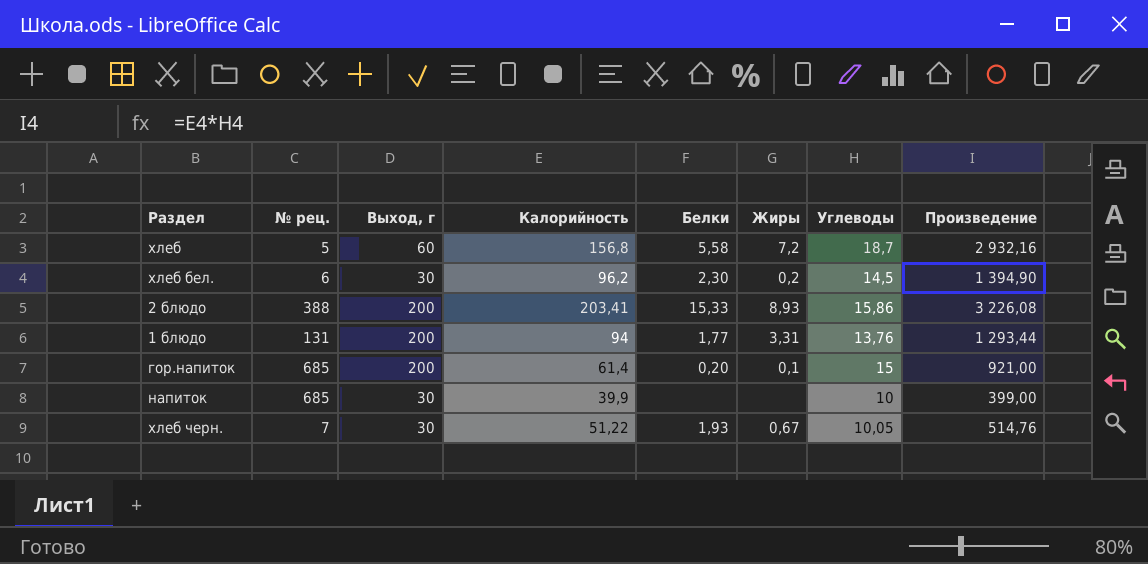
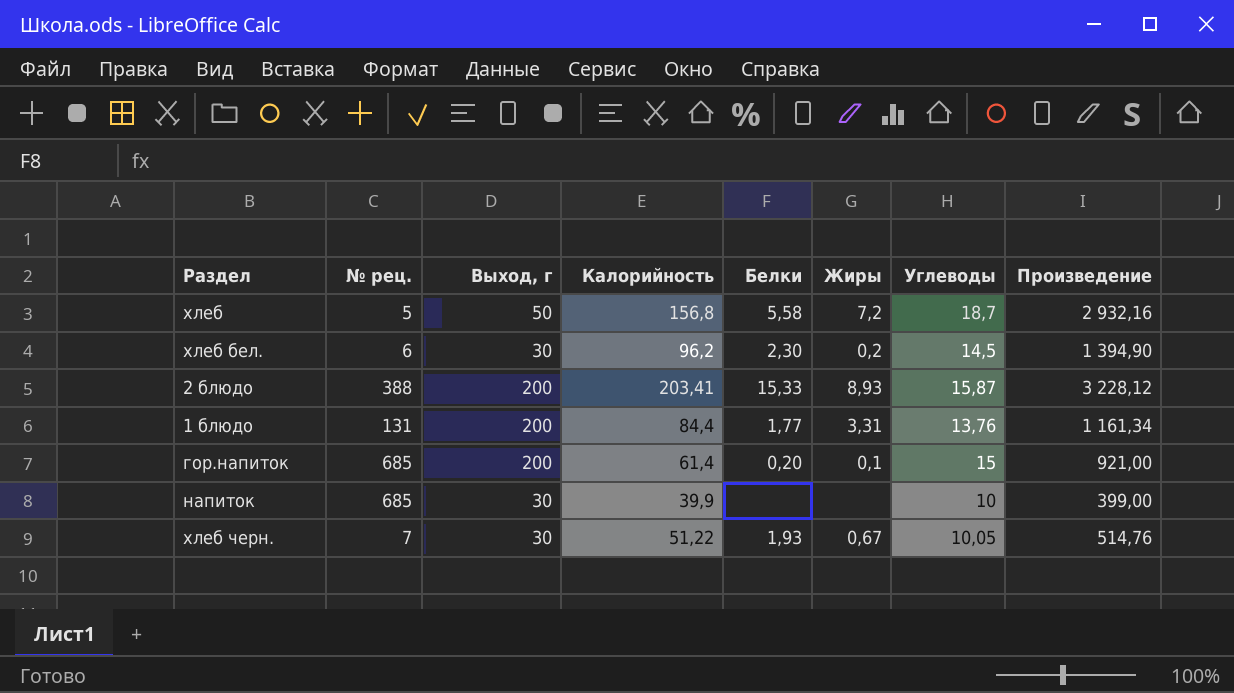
хлеб | Выход, г: 60 -> 50
2 блюдо | Углеводы: 15,86 -> 15,87
2 блюдо | Произведение: 3 226,08 -> 3 228,12
1 блюдо | Калорийность: 94 -> 84,4
1 блюдо | Произведение: 1 293,44 -> 1 161,34

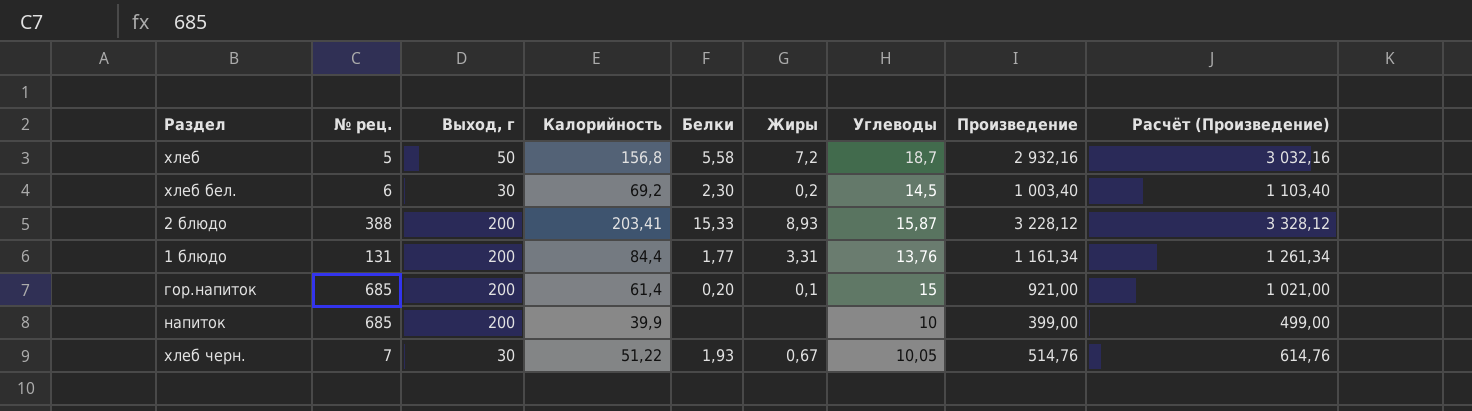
column Расчёт (Произведение) | formula: none -> [Произведение] + 100
хлеб бел. | Калорийность: 96,2 -> 69,2
хлеб бел. | Произведение: 1 394,90 -> 1 003,40
напиток | Выход, г: 30 -> 200

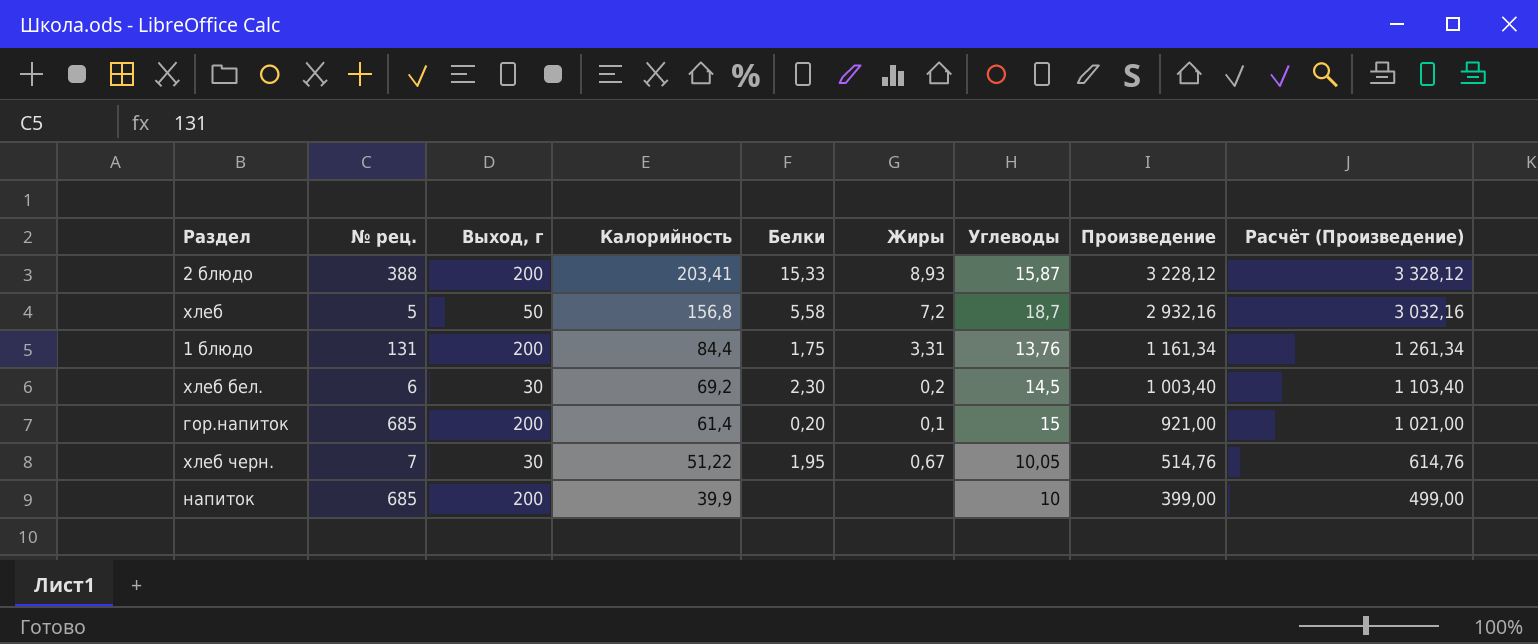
row order: none -> Калорийность descending
1 блюдо | Белки: 1,77 -> 1,75
хлеб черн. | Белки: 1,93 -> 1,95

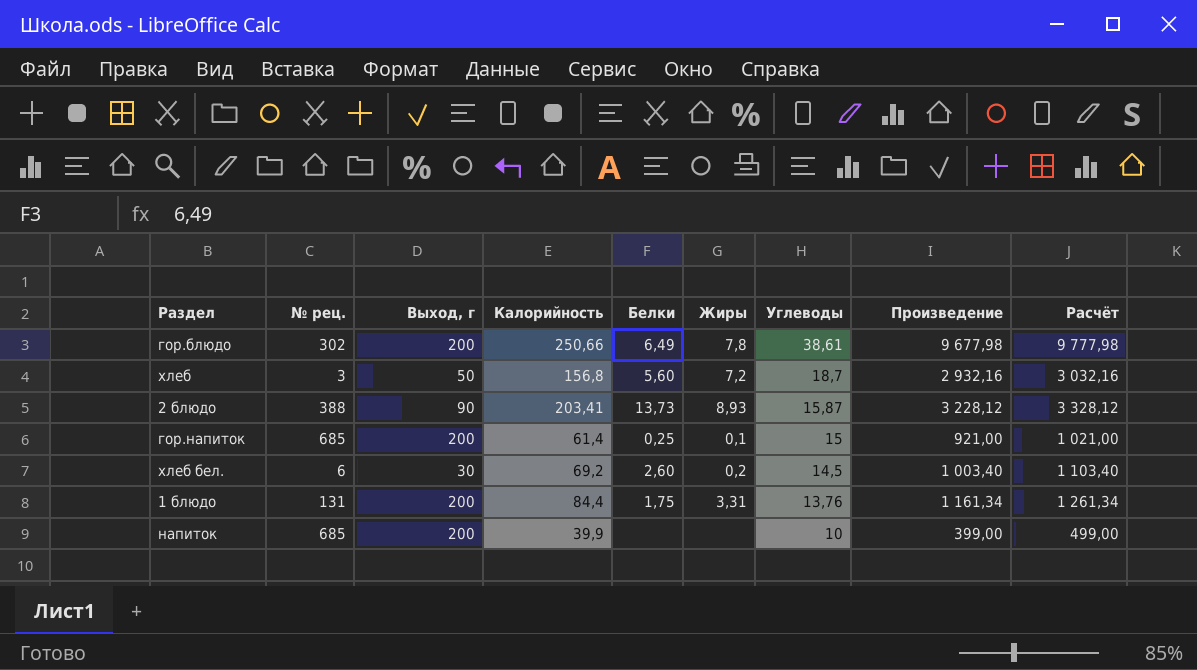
row order: Калорийность descending -> Углеводы descending
column name: Расчёт (Произведение) -> Расчёт
row хлеб черн.: 7 | 30 | 51,22 | 1,95 | 0,67 | 10,05 | 514,76 | 614,76 -> none
row гор.блюдо: none -> 302 | 200 | 250,66 | 6,49 | 7,8 | 38,61 | 9 677,98 | 9 777,98
хлеб | № рец.: 5 -> 3
хлеб | Белки: 5,58 -> 5,60
2 блюдо | Выход, г: 200 -> 90
2 блюдо | Белки: 15,33 -> 13,73
гор.напиток | Белки: 0,20 -> 0,25
хлеб бел. | Белки: 2,30 -> 2,60

